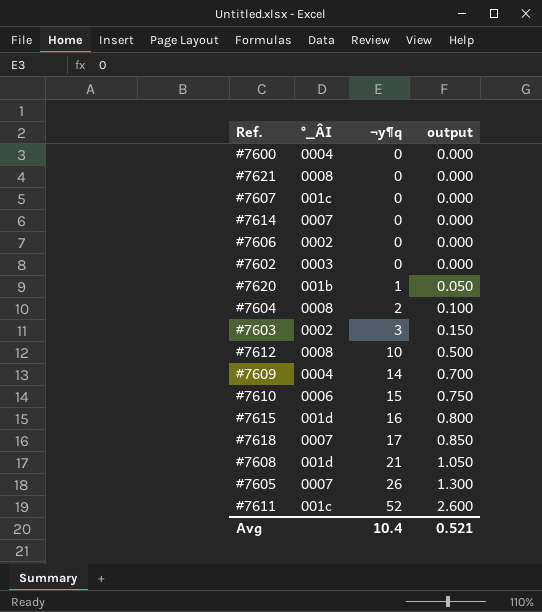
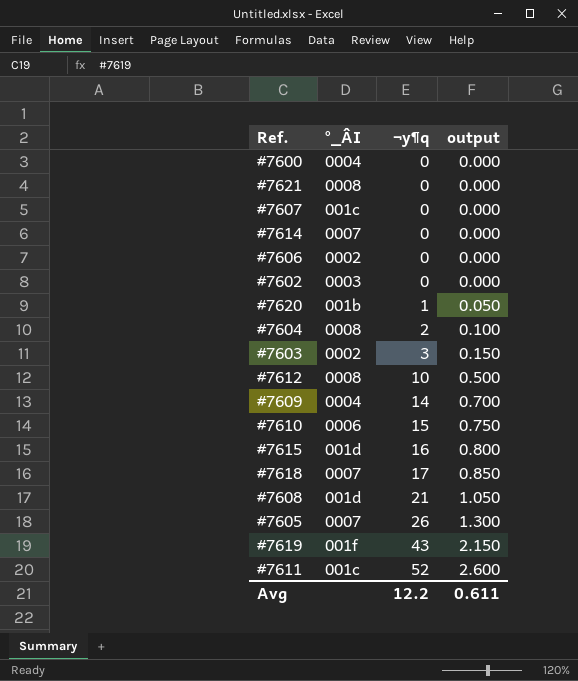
row #7619: none -> 001f | 43 | 2.150
Avg | ¬y¶q: 10.4 -> 12.2
Avg | output: 0.521 -> 0.611

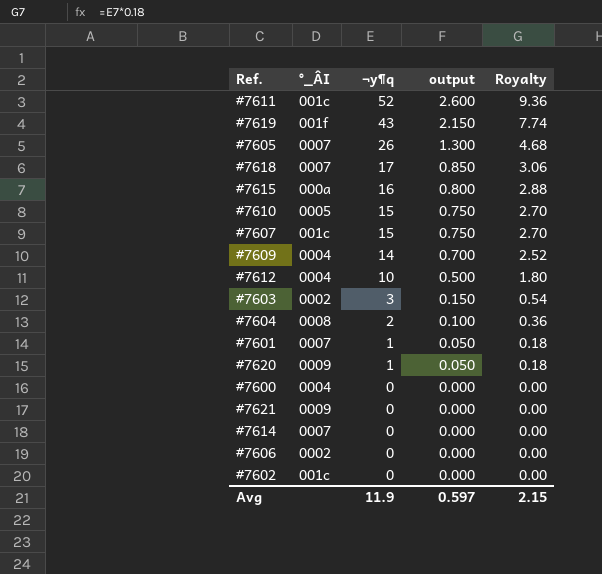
row order: ¬y¶q ascending -> ¬y¶q descending
column Royalty | formula: none -> [¬y¶q] * 0.18
row #7608: 001d | 21 | 1.050 -> none
#7615 | °_ÂI: 001d -> 000a
#7610 | °_ÂI: 0006 -> 0005
#7607 | ¬y¶q: 0 -> 15
#7607 | output: 0.000 -> 0.750
#7612 | °_ÂI: 0008 -> 0004
row #7601: none -> 0007 | 1 | 0.050 | 0.18
#7620 | °_ÂI: 001b -> 0009
#7621 | °_ÂI: 0008 -> 0009
#7602 | °_ÂI: 0003 -> 001c
Avg | ¬y¶q: 12.2 -> 11.9
Avg | output: 0.611 -> 0.597

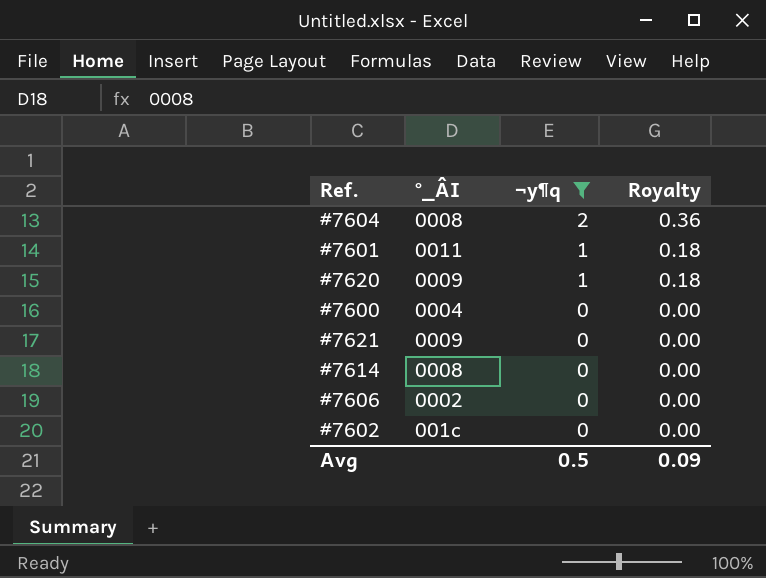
filter: none -> ¬y¶q <= 2
column output | formula: [¬y¶q] * 0.05 -> none
#7601 | °_ÂI: 0007 -> 0011
#7614 | °_ÂI: 0007 -> 0008
Avg | ¬y¶q: 11.9 -> 0.5
Avg | Royalty: 2.15 -> 0.09

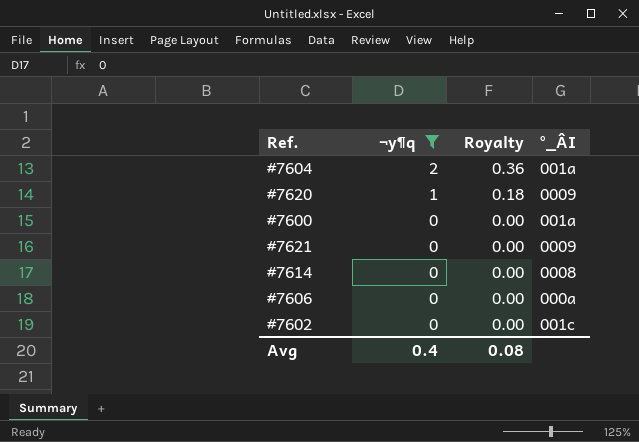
column °_ÂI | position: 2 -> 4
row #7601: 0011 | 1 | 0.18 -> none
#7604 | °_ÂI: 0008 -> 001a
#7600 | °_ÂI: 0004 -> 001a
#7606 | °_ÂI: 0002 -> 000a
Avg | ¬y¶q: 0.5 -> 0.4
Avg | Royalty: 0.09 -> 0.08

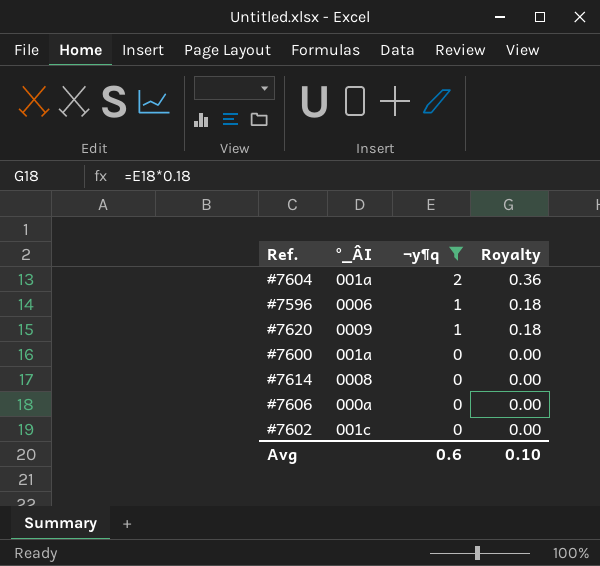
column °_ÂI | position: 4 -> 2
row #7621: 0 | 0.00 | 0009 -> none
row #7596: none -> 0006 | 1 | 0.18
Avg | ¬y¶q: 0.4 -> 0.6
Avg | Royalty: 0.08 -> 0.10

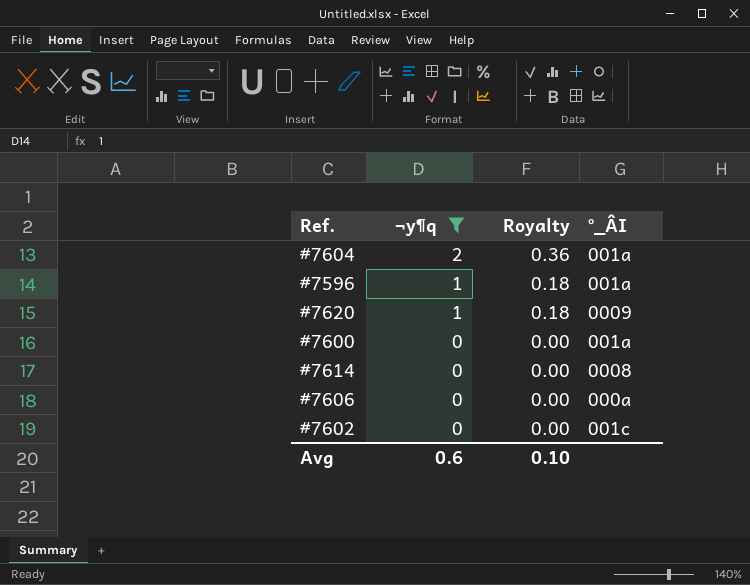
column °_ÂI | position: 2 -> 4
#7596 | °_ÂI: 0006 -> 001a

